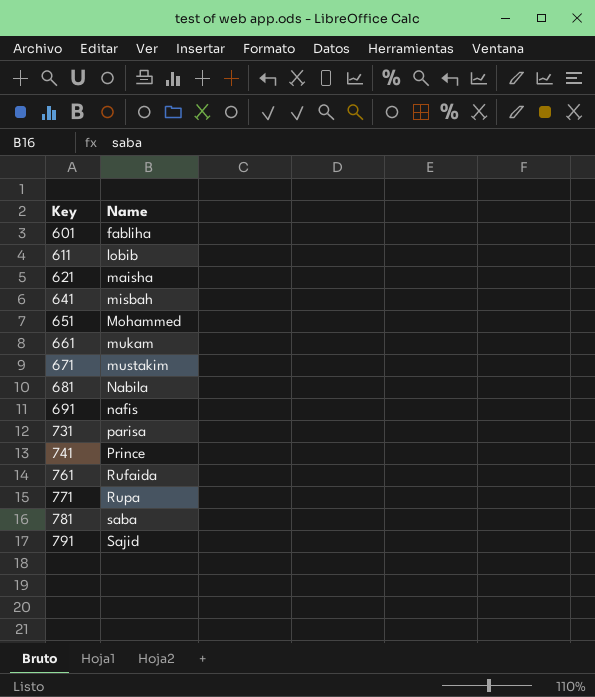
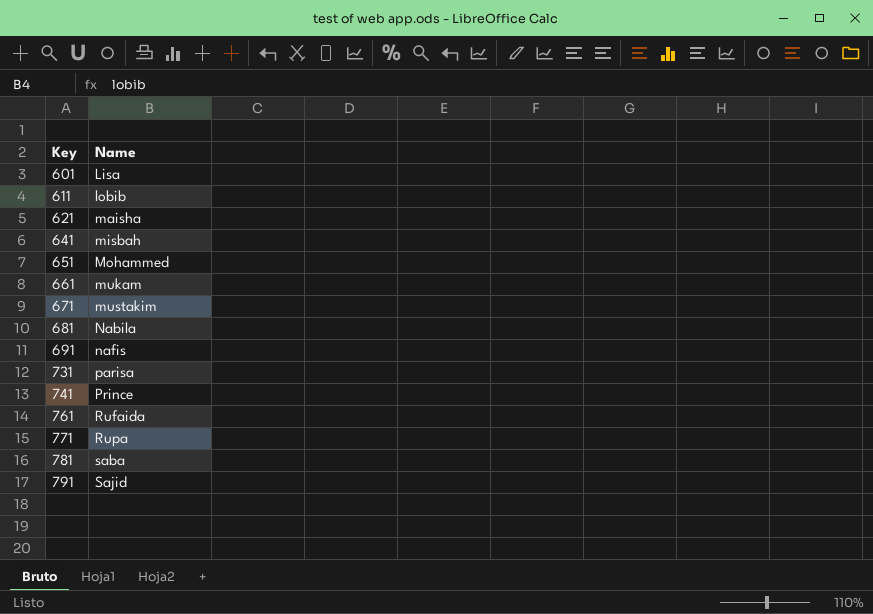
601 | Name: fabliha -> Lisa

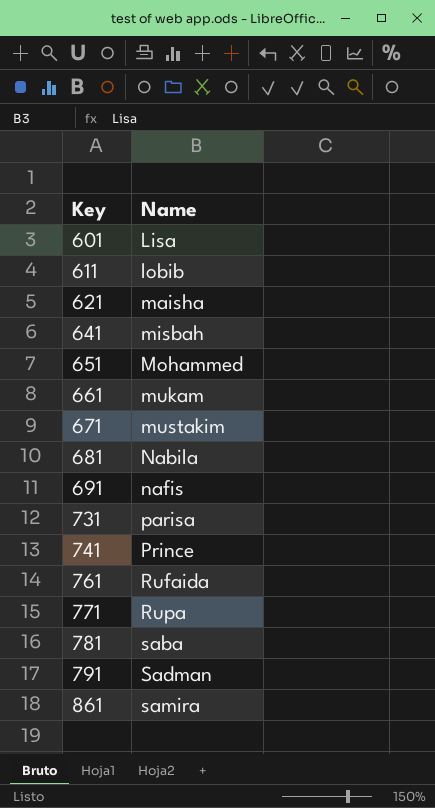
791 | Name: Sajid -> Sadman
row 861: none -> samira

